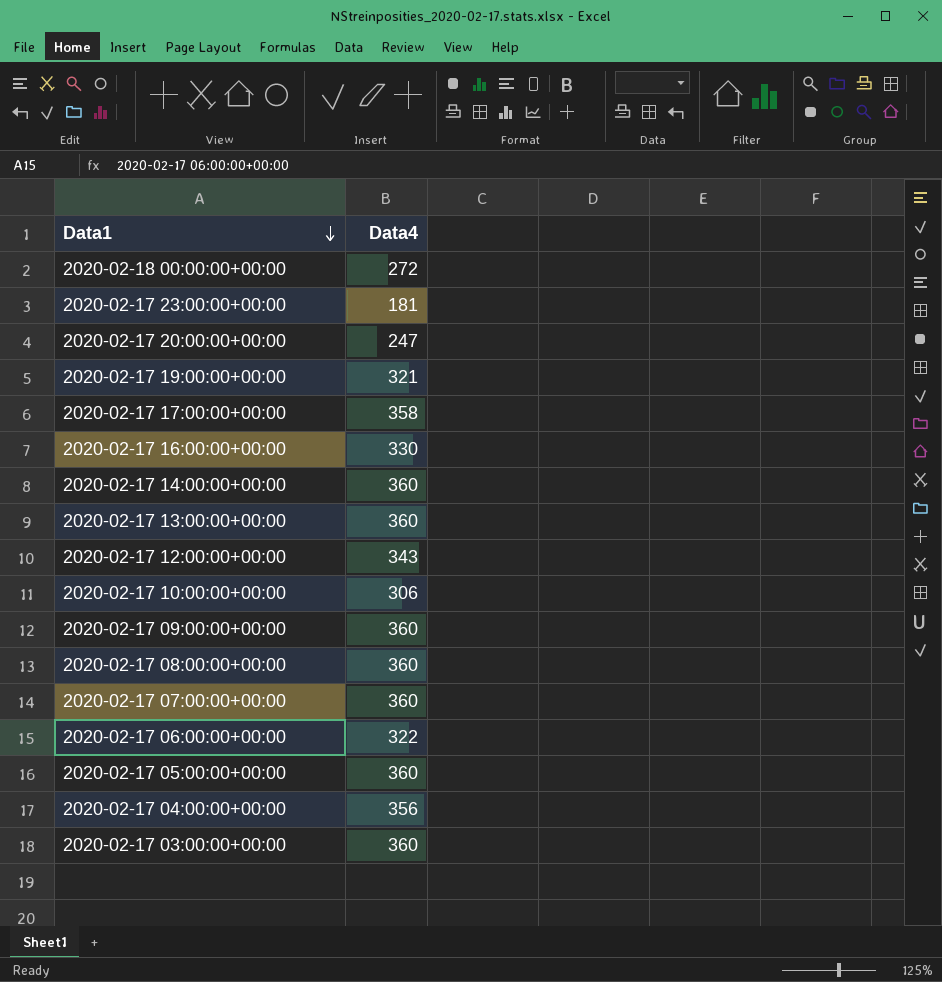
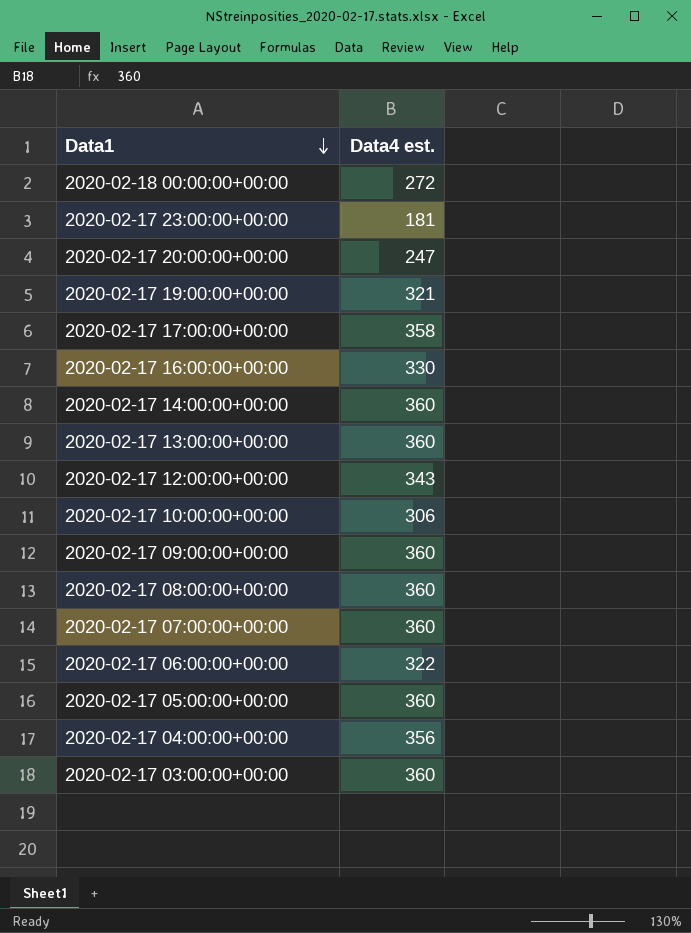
column name: Data4 -> Data4 est.

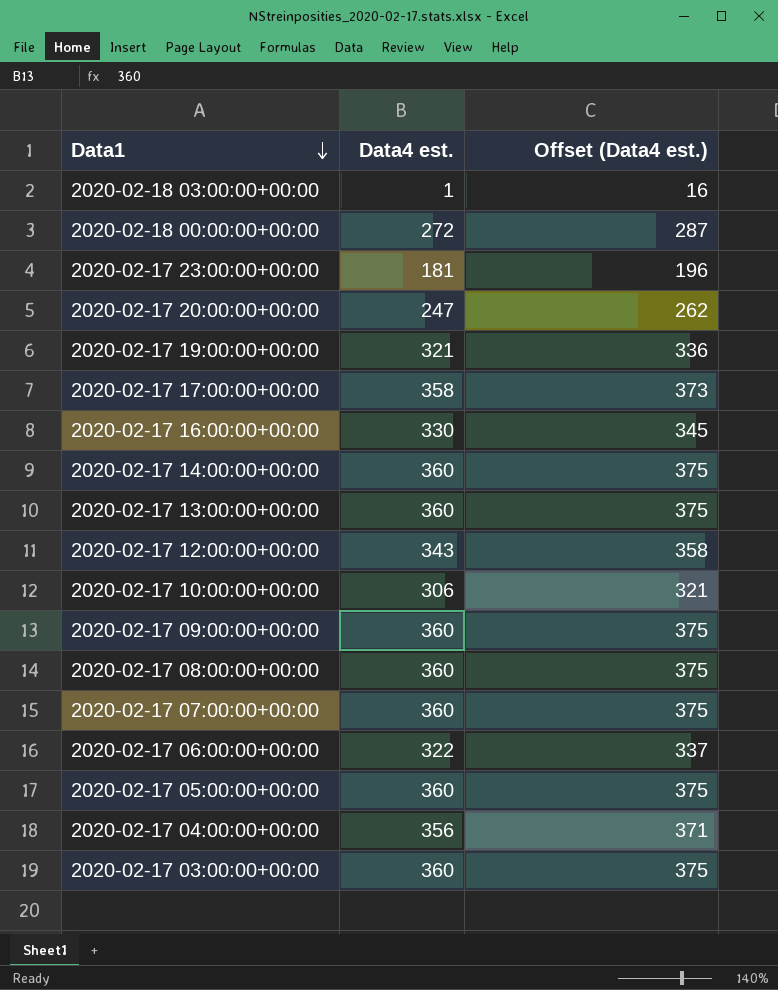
column Offset (Data4 est.) | formula: none -> [Data4 est.] + 15
row 2020-02-18 03:00:00+00:00: none -> 1 | 16

